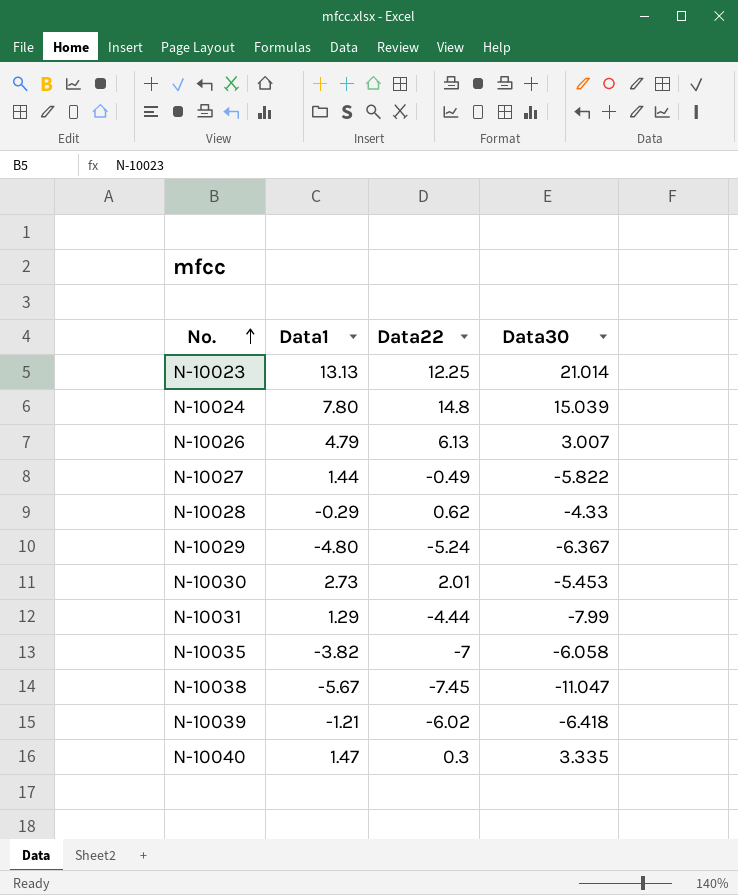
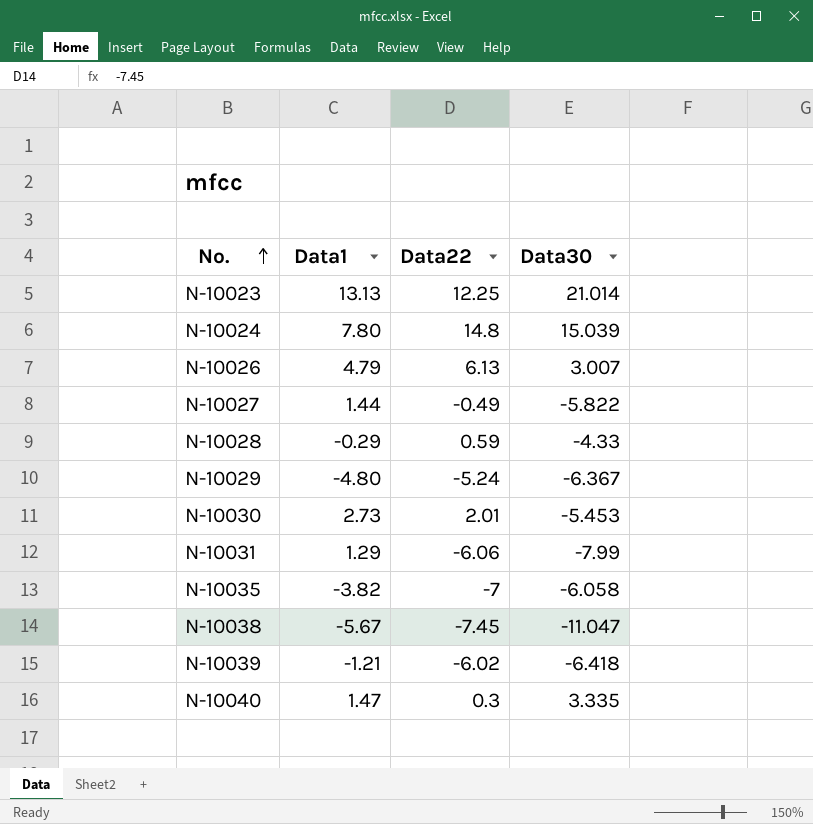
N-10028 | Data22: 0.62 -> 0.59
N-10031 | Data22: -4.44 -> -6.06

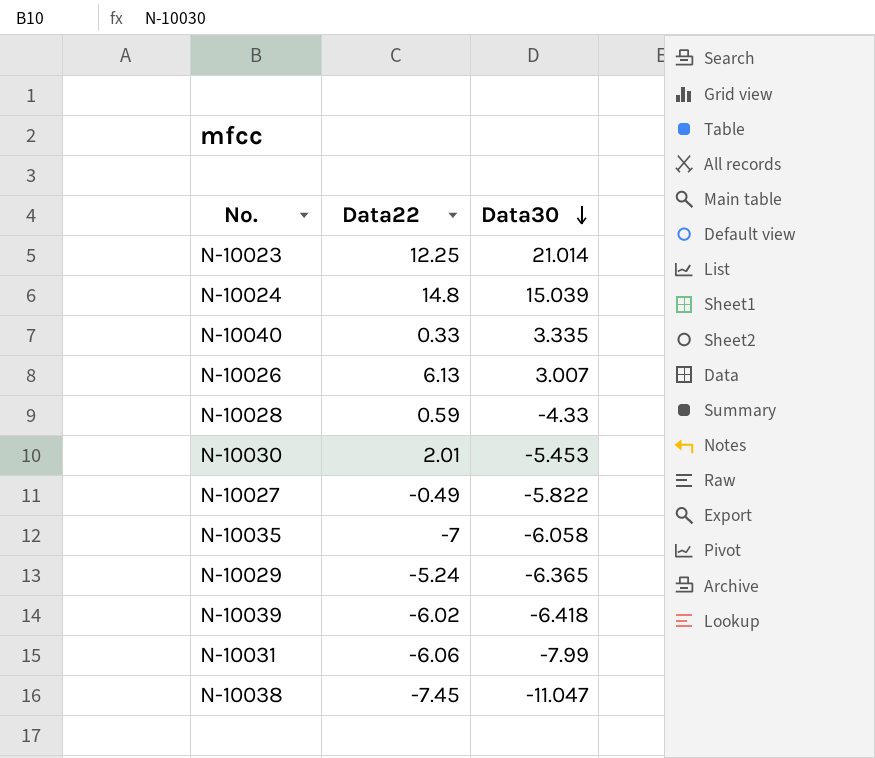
row order: No. ascending -> Data30 descending
column Data1 | position: 2 -> none
N-10040 | Data22: 0.3 -> 0.33
N-10029 | Data30: -6.367 -> -6.365

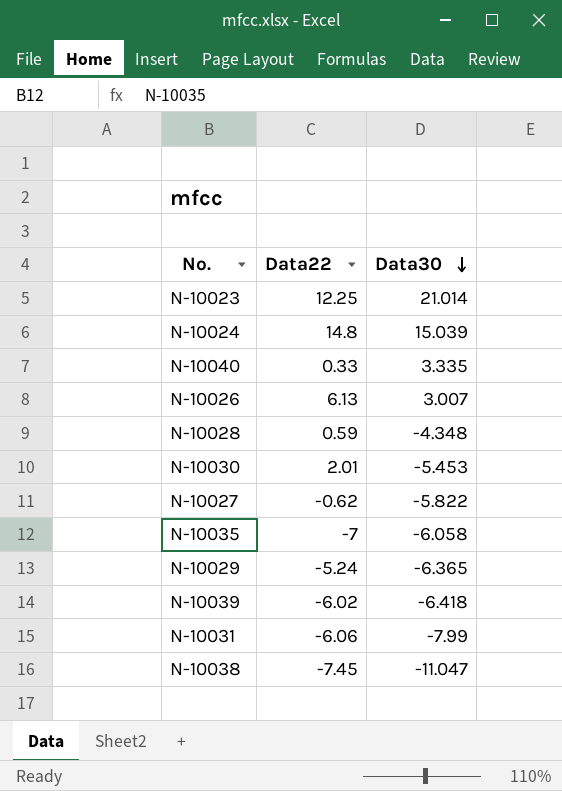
N-10028 | Data30: -4.33 -> -4.348
N-10027 | Data22: -0.49 -> -0.62

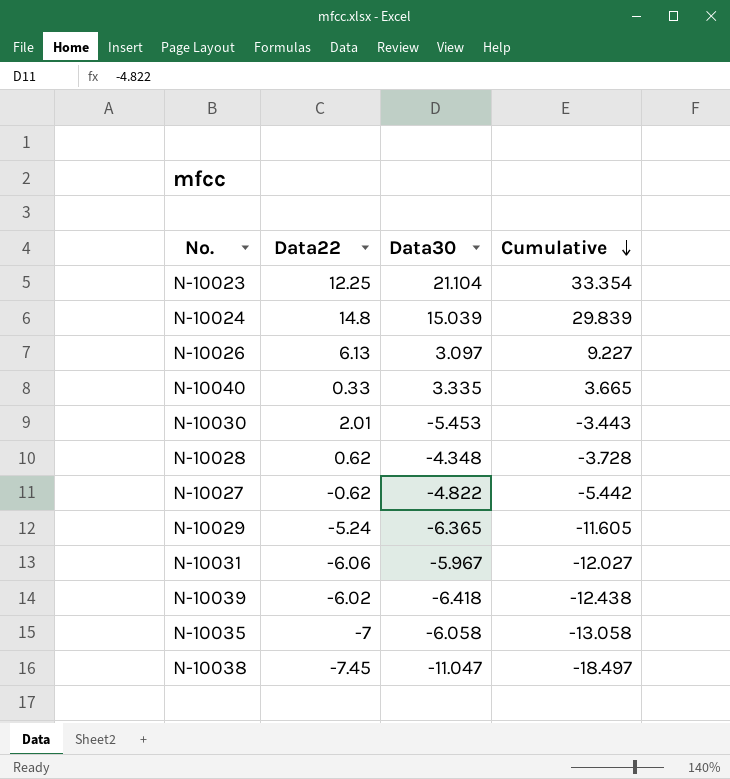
row order: Data30 descending -> Cumulative descending
column Cumulative | formula: none -> [Data22] + [Data30]
N-10023 | Data30: 21.014 -> 21.104
N-10026 | Data30: 3.007 -> 3.097
N-10028 | Data22: 0.59 -> 0.62
N-10027 | Data30: -5.822 -> -4.822
N-10031 | Data30: -7.99 -> -5.967

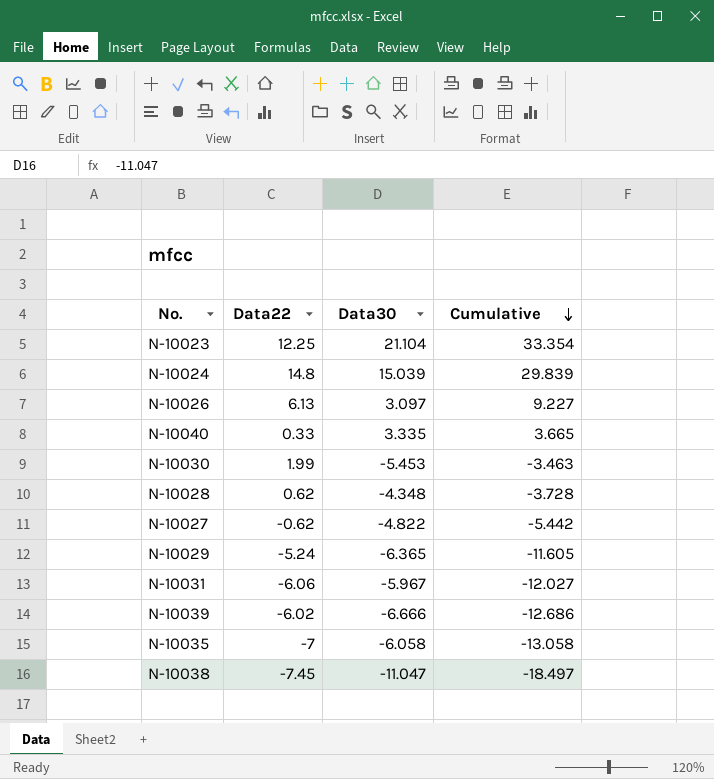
N-10030 | Data22: 2.01 -> 1.99
N-10030 | Cumulative: -3.443 -> -3.463
N-10039 | Data30: -6.418 -> -6.666
N-10039 | Cumulative: -12.438 -> -12.686

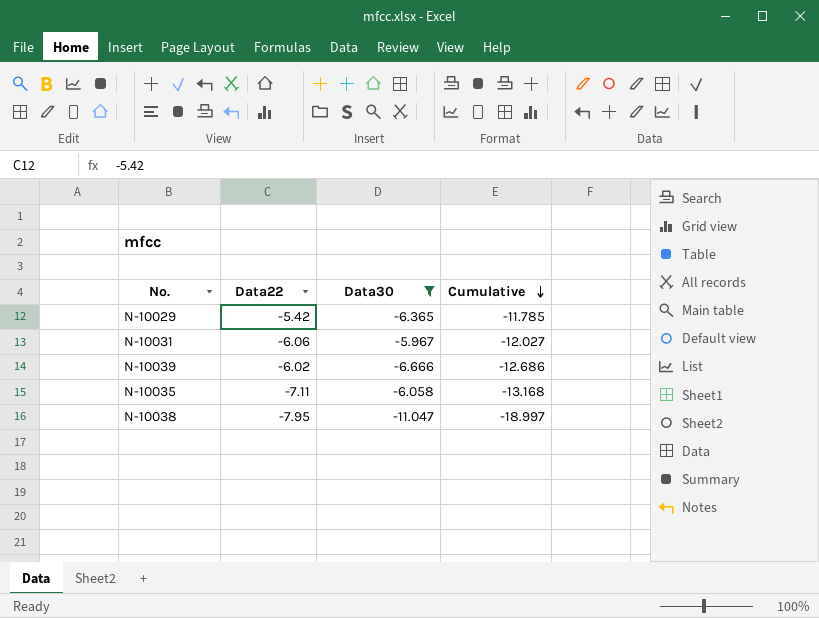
filter: none -> Data30 <= -5.967
N-10029 | Data22: -5.24 -> -5.42
N-10029 | Cumulative: -11.605 -> -11.785
N-10035 | Data22: -7 -> -7.11
N-10035 | Cumulative: -13.058 -> -13.168
N-10038 | Data22: -7.45 -> -7.95
N-10038 | Cumulative: -18.497 -> -18.997

